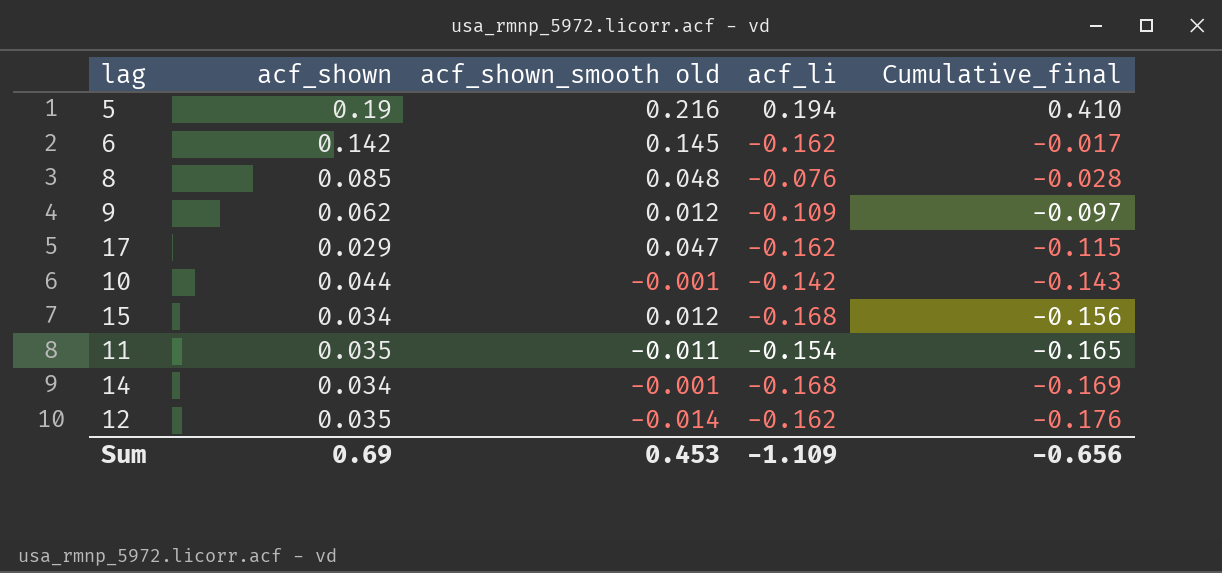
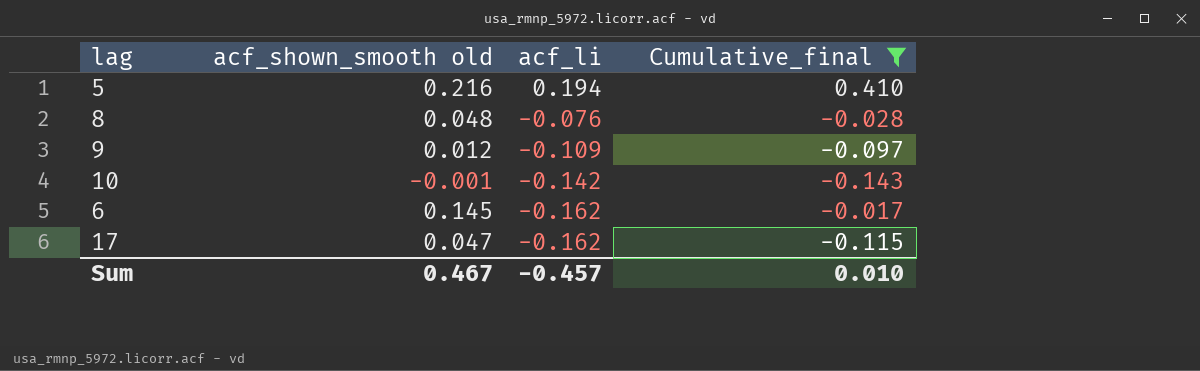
filter: none -> Cumulative_final >= -0.143
row order: Cumulative_final descending -> acf_li descending
column acf_shown | position: 2 -> none
Sum | acf_shown_smooth old: 0.453 -> 0.467
Sum | acf_li: -1.109 -> -0.457
Sum | Cumulative_final: -0.656 -> 0.010

